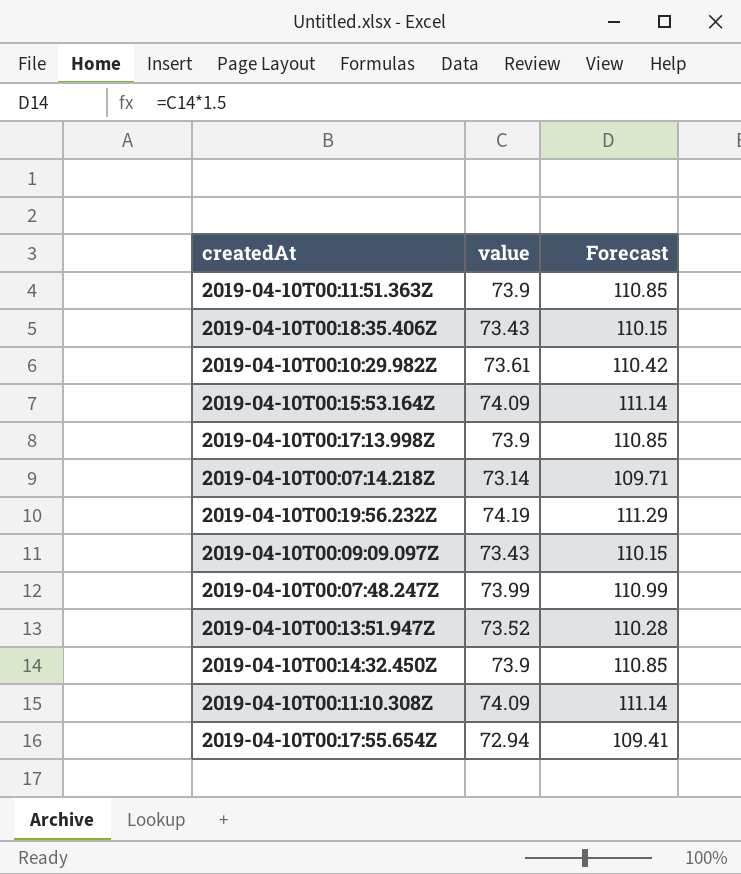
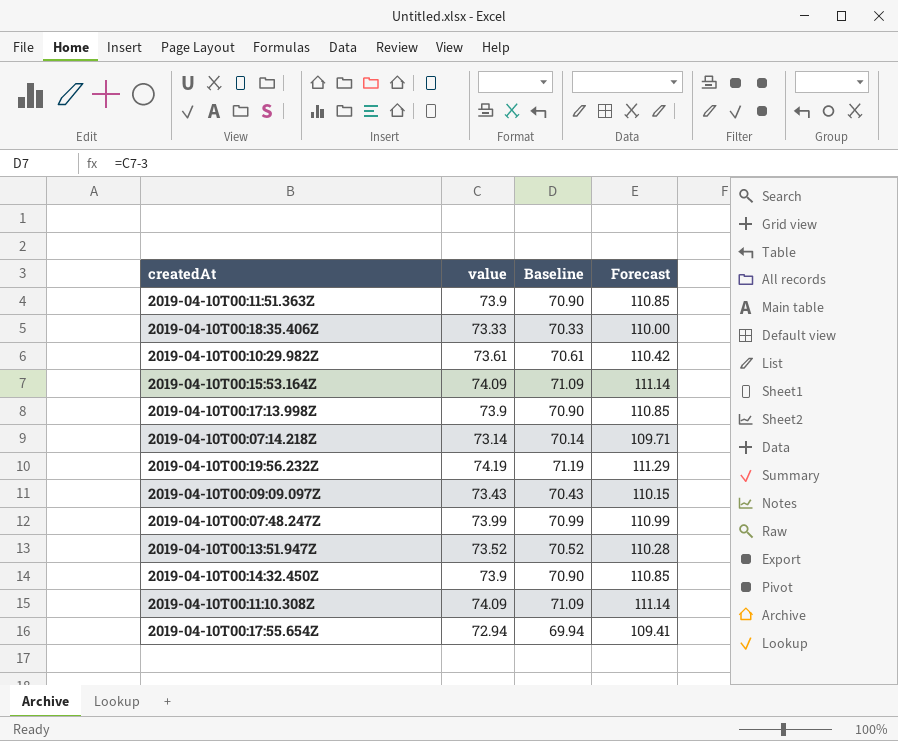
column Baseline | formula: none -> [value] - 3
2019-04-10T00:18:35.406Z | value: 73.43 -> 73.33
2019-04-10T00:18:35.406Z | Forecast: 110.15 -> 110.00

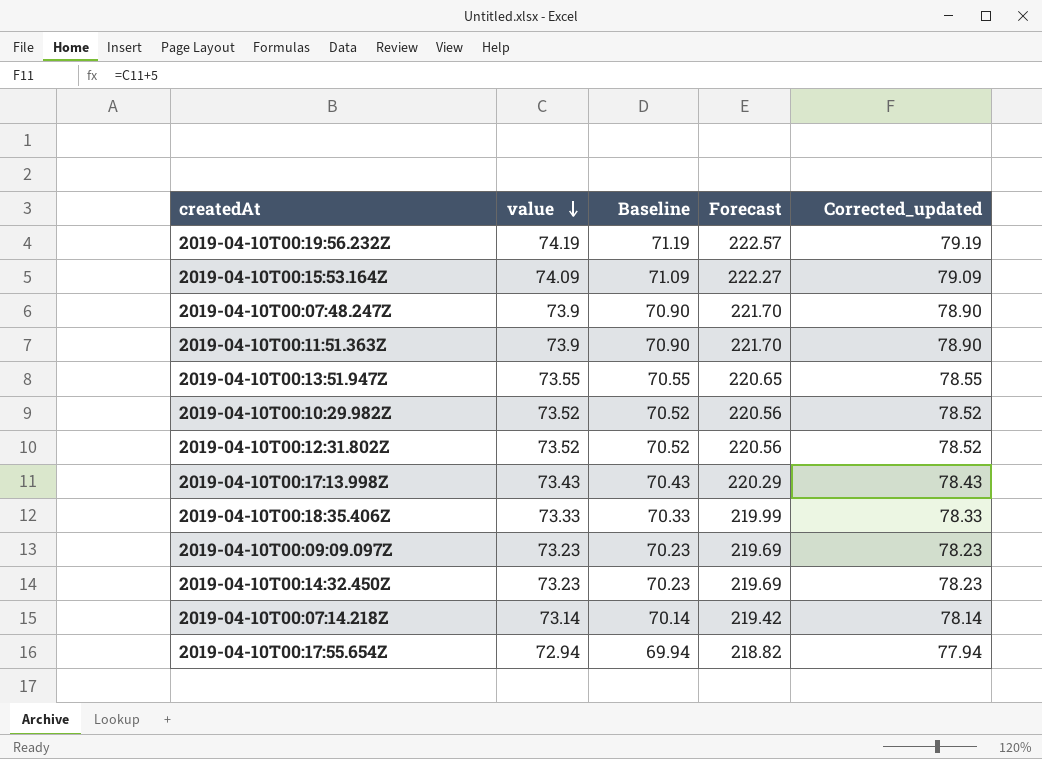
row order: none -> value descending
column Forecast | formula: [value] * 1.5 -> [value] * 3
column Corrected_updated | formula: none -> [value] + 5
row 2019-04-10T00:11:10.308Z: 74.09 | 71.09 | 111.14 -> none
2019-04-10T00:07:48.247Z | value: 73.99 -> 73.9
2019-04-10T00:07:48.247Z | Baseline: 70.99 -> 70.90
2019-04-10T00:13:51.947Z | value: 73.52 -> 73.55
2019-04-10T00:13:51.947Z | Baseline: 70.52 -> 70.55
2019-04-10T00:10:29.982Z | value: 73.61 -> 73.52
2019-04-10T00:10:29.982Z | Baseline: 70.61 -> 70.52
row 2019-04-10T00:12:31.802Z: none -> 73.52 | 70.52 | 220.56 | 78.52
2019-04-10T00:17:13.998Z | value: 73.9 -> 73.43
2019-04-10T00:17:13.998Z | Baseline: 70.90 -> 70.43
2019-04-10T00:09:09.097Z | value: 73.43 -> 73.23
2019-04-10T00:09:09.097Z | Baseline: 70.43 -> 70.23
2019-04-10T00:14:32.450Z | value: 73.9 -> 73.23
2019-04-10T00:14:32.450Z | Baseline: 70.90 -> 70.23

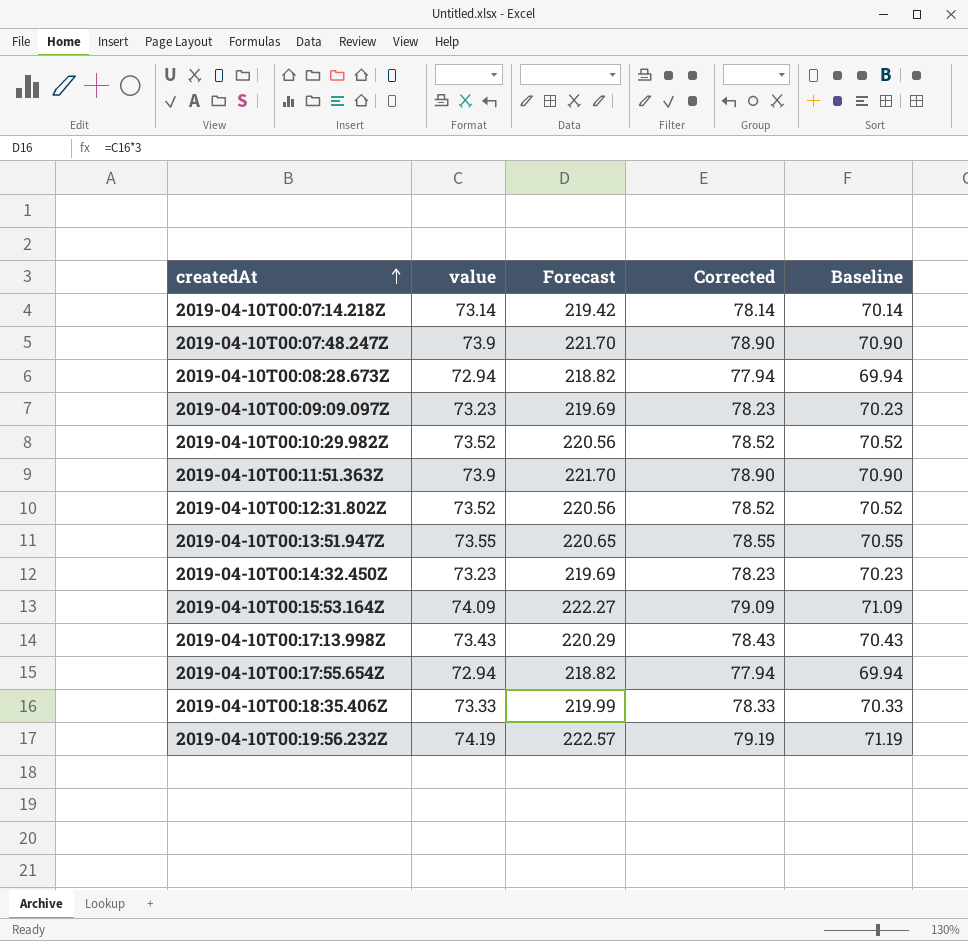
row order: value descending -> createdAt ascending
column name: Corrected_updated -> Corrected
column Baseline | position: 3 -> 5
row 2019-04-10T00:08:28.673Z: none -> 72.94 | 218.82 | 77.94 | 69.94

